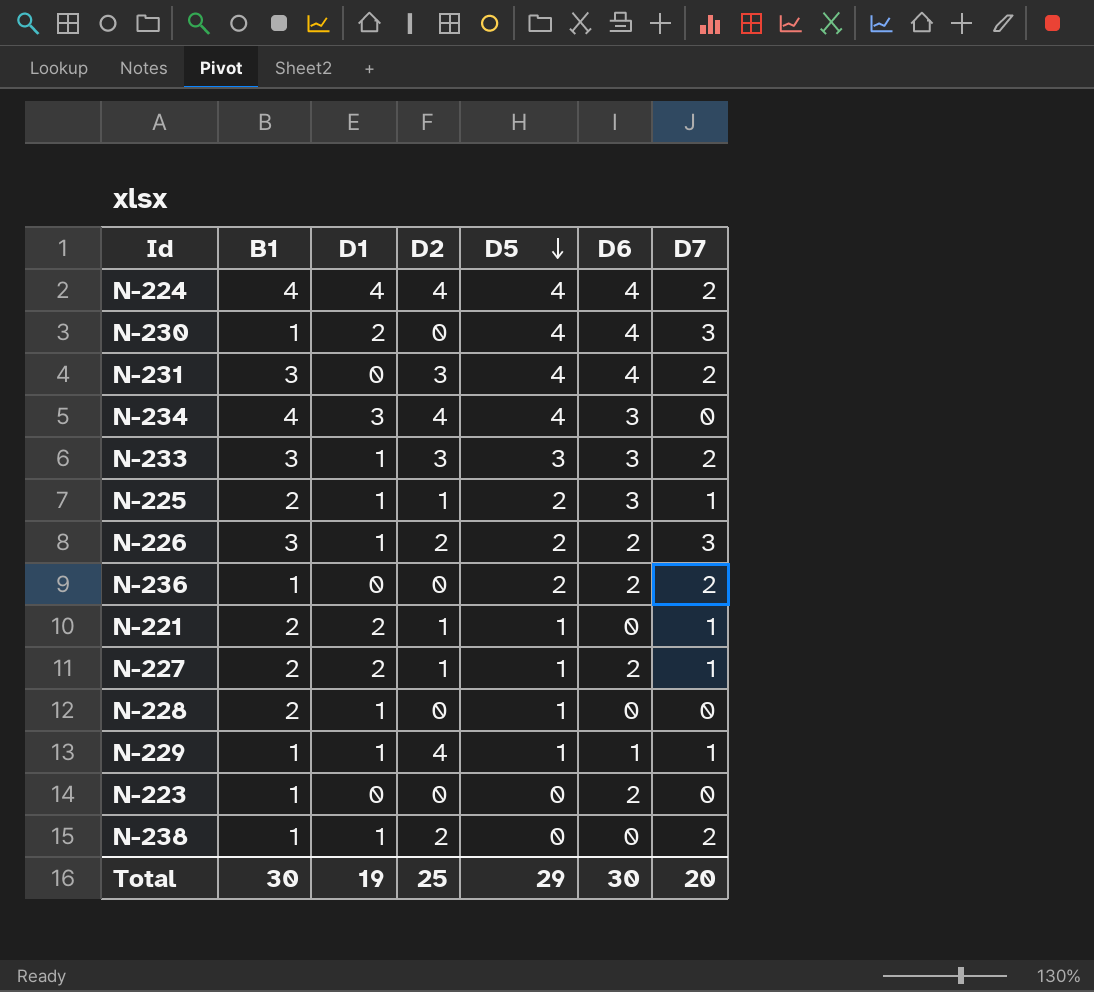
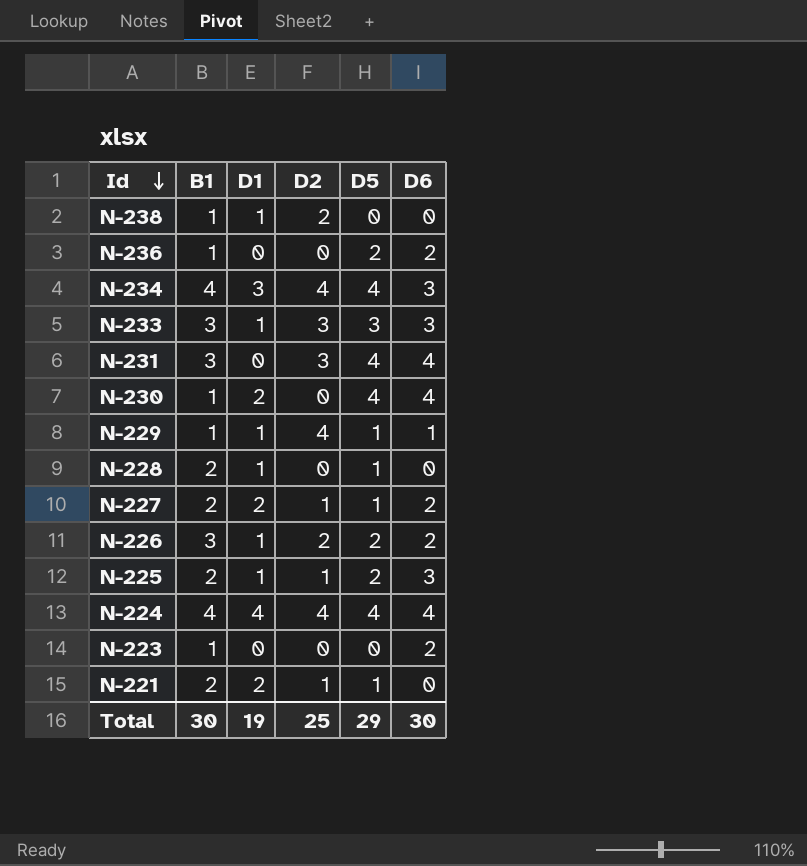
row order: D5 descending -> Id descending
column D7 | position: 7 -> none

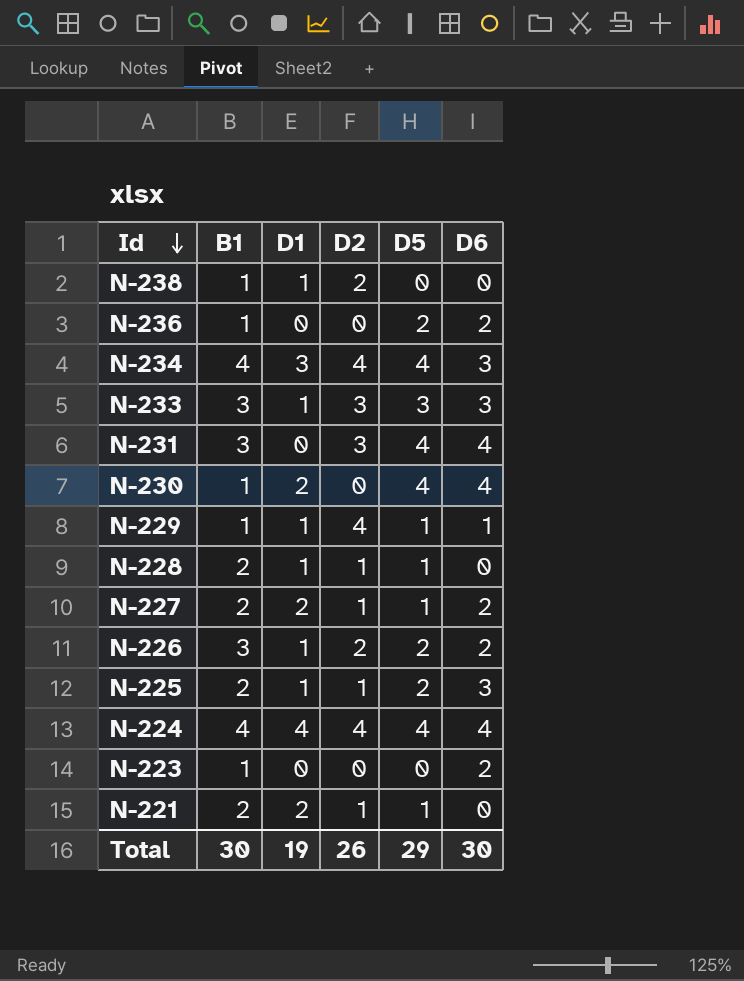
N-228 | D2: 0 -> 1
Total | D2: 25 -> 26

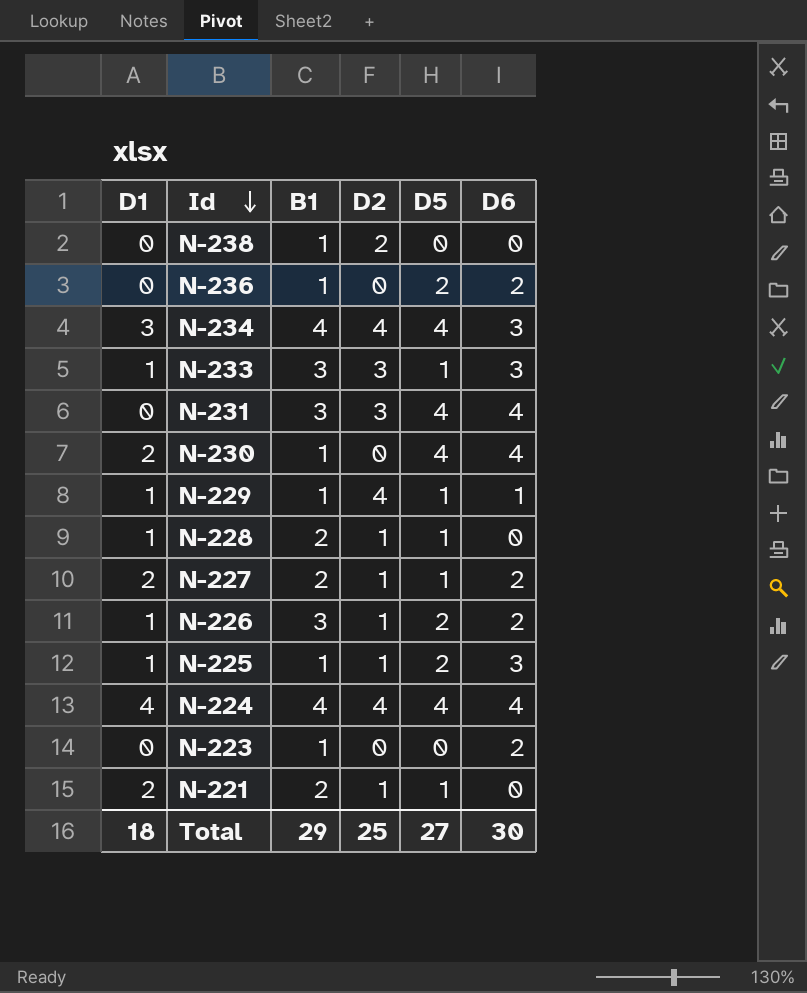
column D1 | position: 3 -> 1
N-238 | D1: 1 -> 0
N-233 | D5: 3 -> 1
N-226 | D2: 2 -> 1
N-225 | B1: 2 -> 1
Total | D1: 19 -> 18
Total | B1: 30 -> 29
Total | D2: 26 -> 25
Total | D5: 29 -> 27

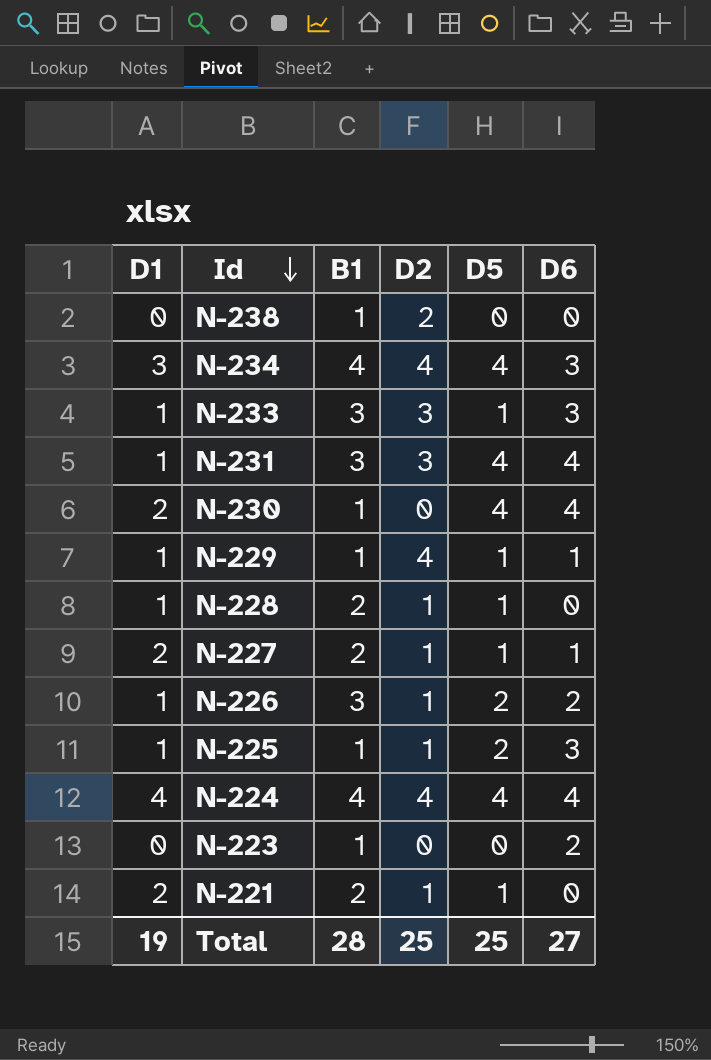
row N-236: 0 | 1 | 0 | 2 | 2 -> none
N-231 | D1: 0 -> 1
N-227 | D6: 2 -> 1
Total | D1: 18 -> 19
Total | B1: 29 -> 28
Total | D5: 27 -> 25
Total | D6: 30 -> 27

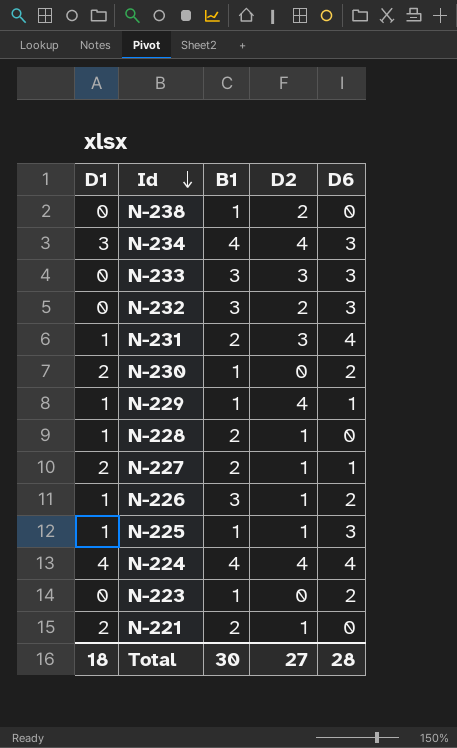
column D5 | position: 5 -> none
N-233 | D1: 1 -> 0
row N-232: none -> 0 | 3 | 2 | 3
N-231 | B1: 3 -> 2
N-230 | D6: 4 -> 2
Total | D1: 19 -> 18
Total | B1: 28 -> 30
Total | D2: 25 -> 27
Total | D6: 27 -> 28

